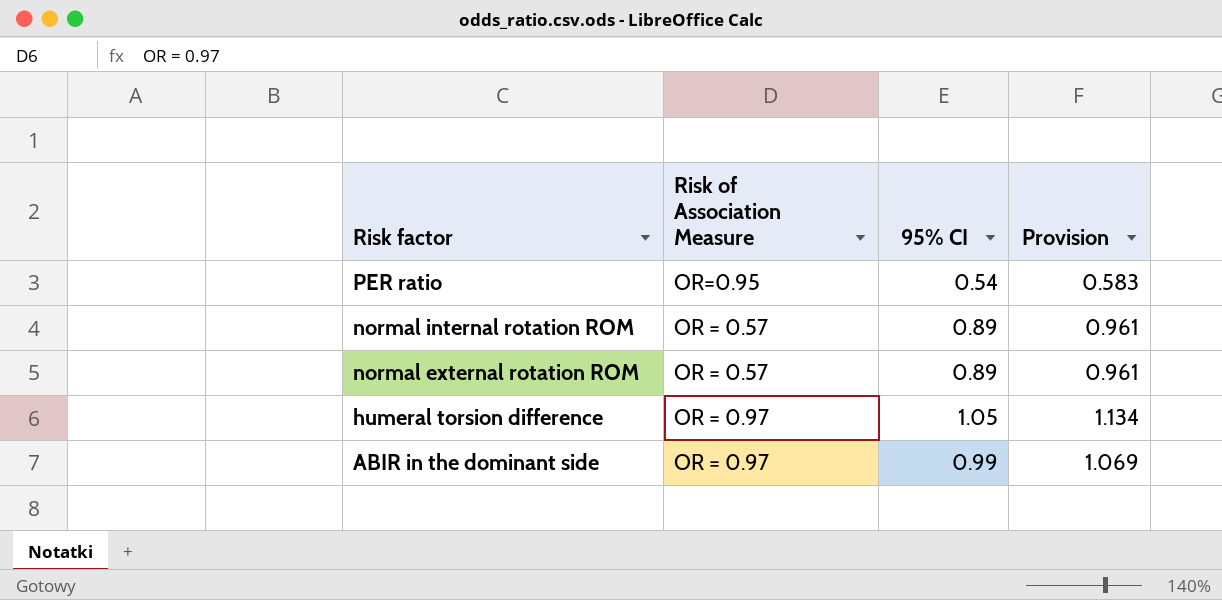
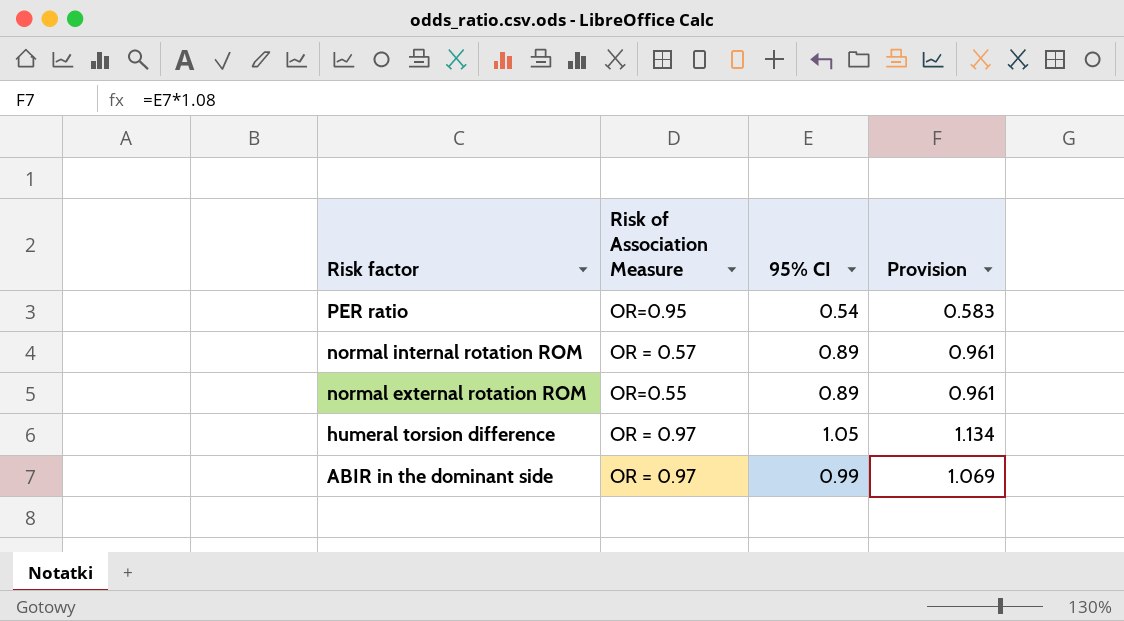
normal external rotation ROM | Risk of Association Measure: OR = 0.57 -> OR=0.55

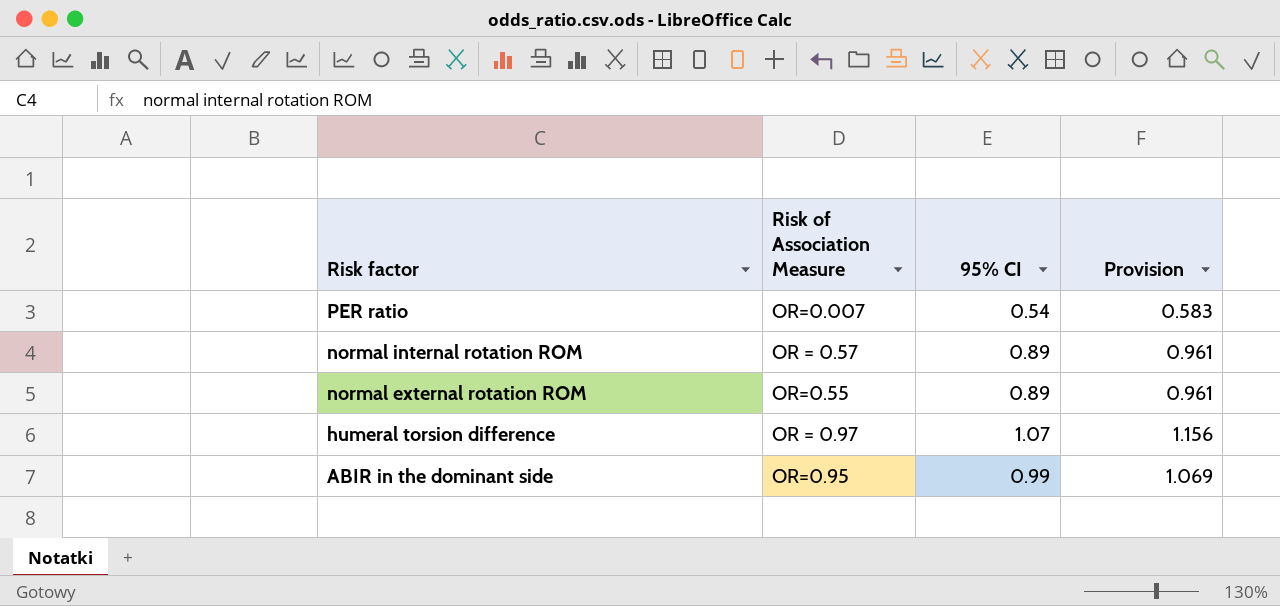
PER ratio | Risk of Association Measure: OR=0.95 -> OR=0.007
humeral torsion difference | 95% CI: 1.05 -> 1.07
humeral torsion difference | Provision: 1.134 -> 1.156
ABIR in the dominant side | Risk of Association Measure: OR = 0.97 -> OR=0.95

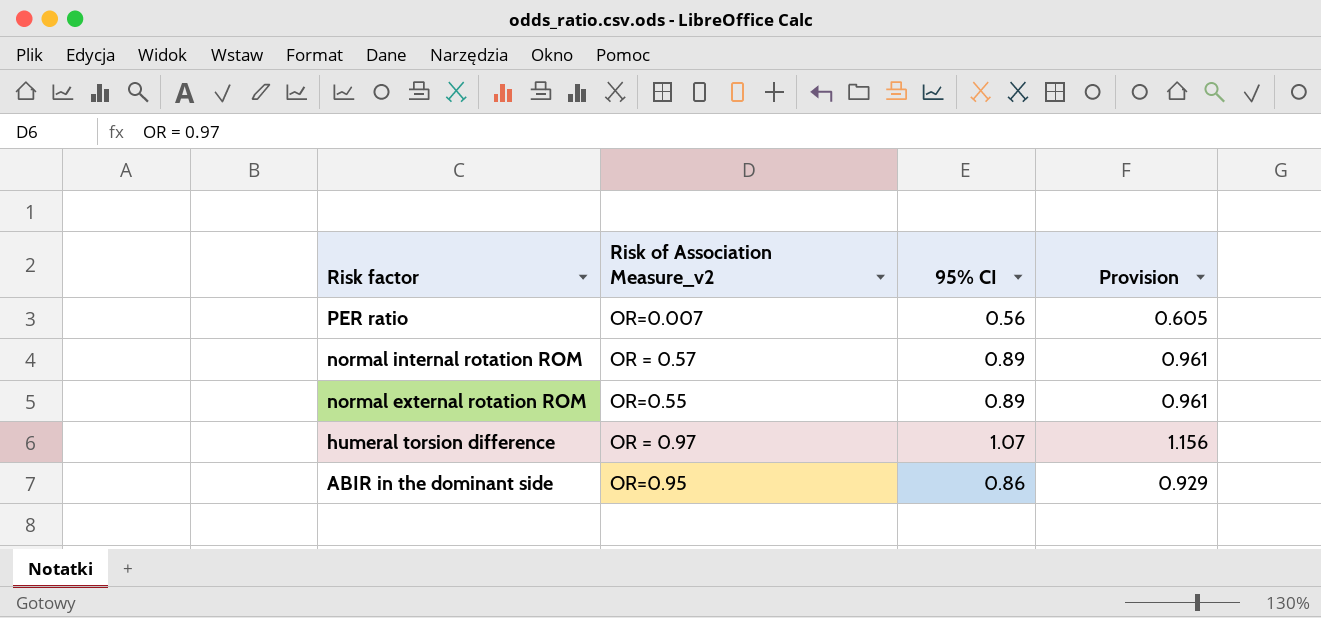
column name: Risk of Association Measure -> Risk of Association Measure_v2
PER ratio | 95% CI: 0.54 -> 0.56
PER ratio | Provision: 0.583 -> 0.605
ABIR in the dominant side | 95% CI: 0.99 -> 0.86
ABIR in the dominant side | Provision: 1.069 -> 0.929

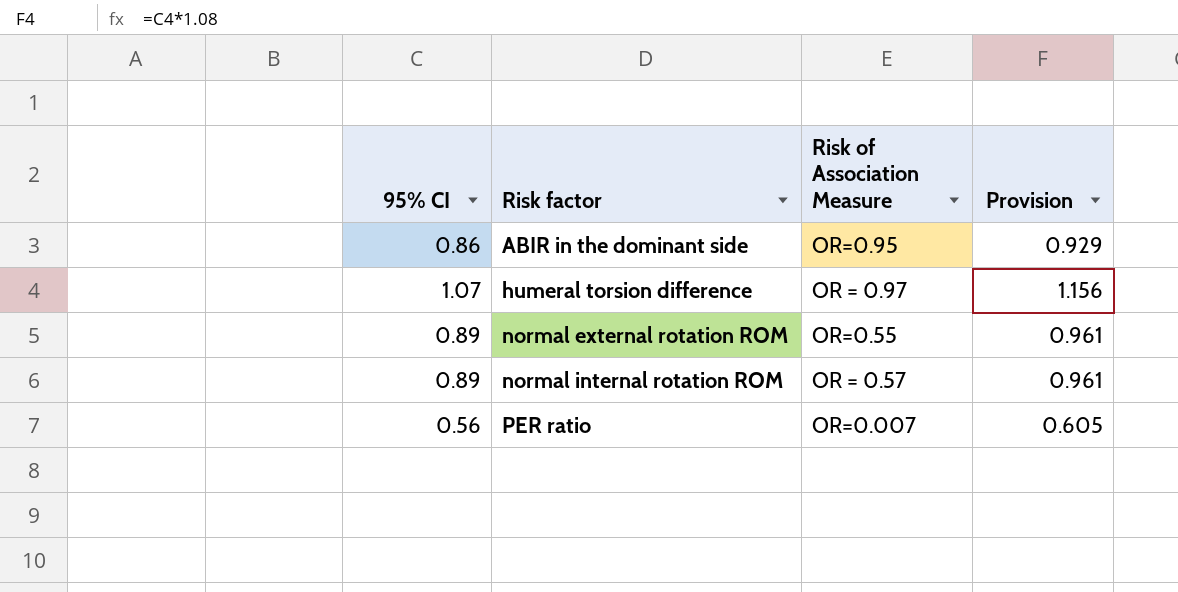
row order: Risk factor descending -> Risk factor ascending
column 95% CI | position: 3 -> 1
column name: Risk of Association Measure_v2 -> Risk of Association Measure

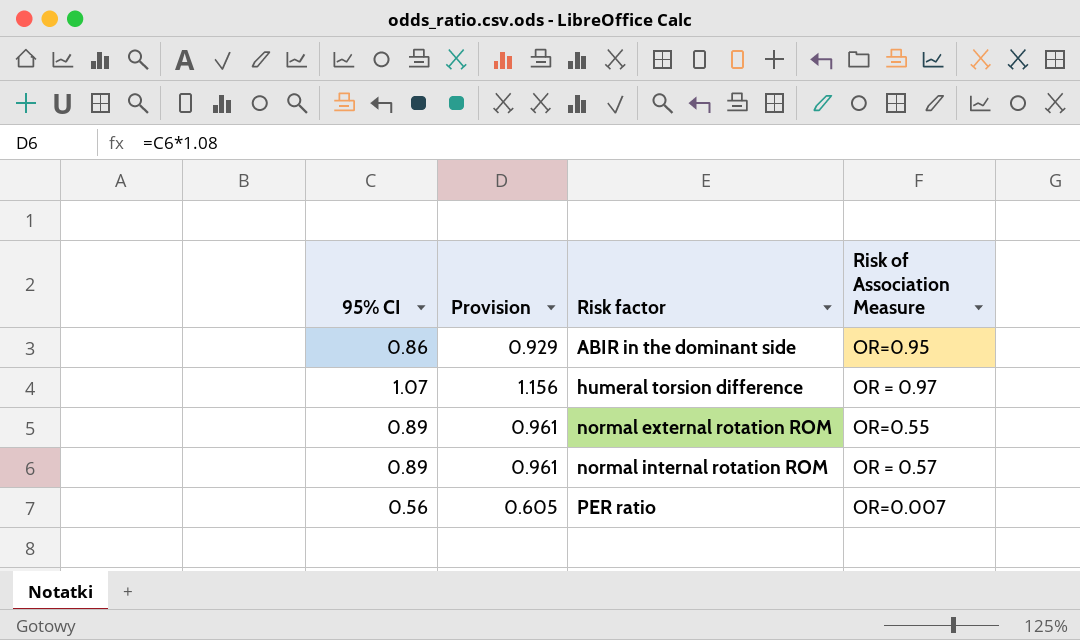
column Provision | position: 4 -> 2

